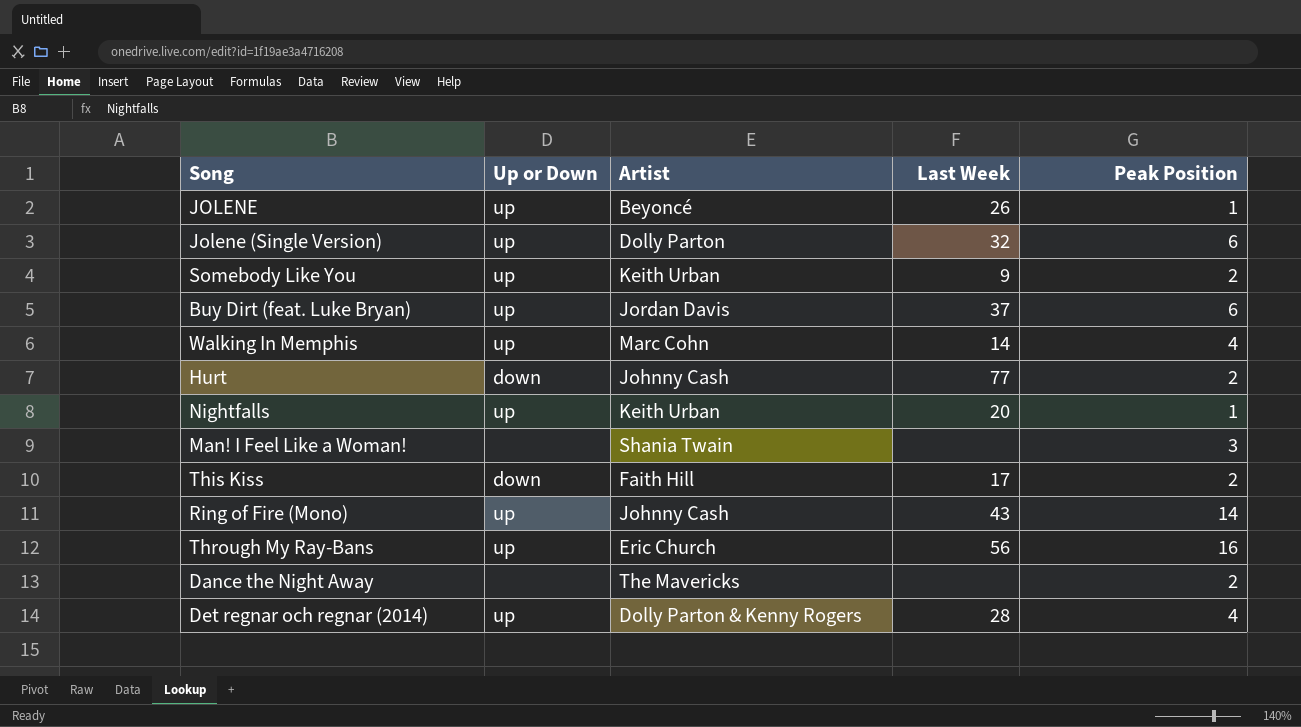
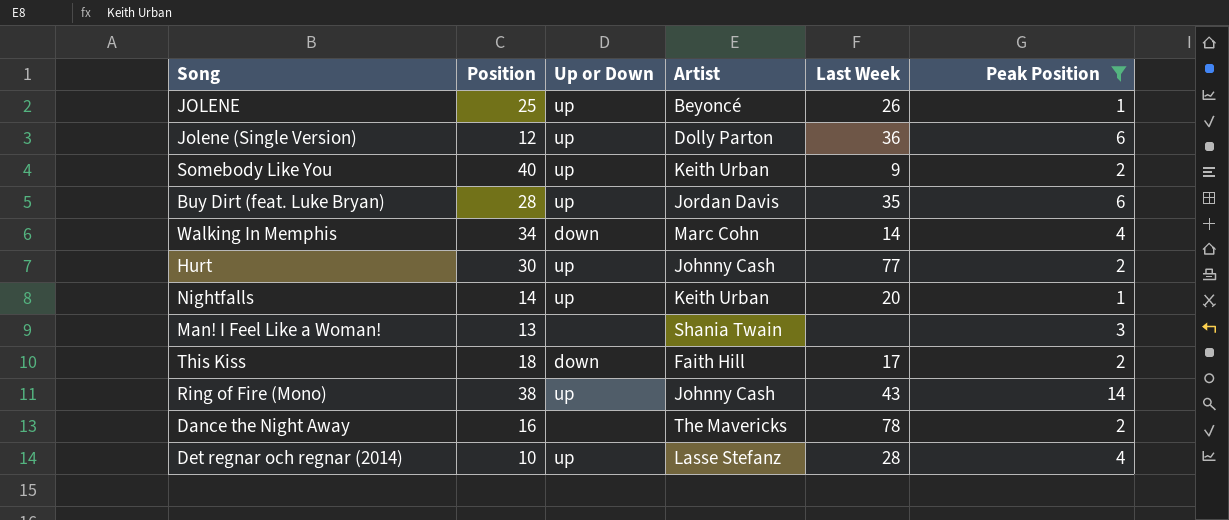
filter: none -> Peak Position != 16
column Position | position: none -> 2
Jolene (Single Version) | Last Week: 32 -> 36
Buy Dirt (feat. Luke Bryan) | Last Week: 37 -> 35
Walking In Memphis | Up or Down: up -> down
Hurt | Up or Down: down -> up
Dance the Night Away | Last Week: none -> 78
Det regnar och regnar (2014) | Artist: Dolly Parton & Kenny Rogers -> Lasse Stefanz

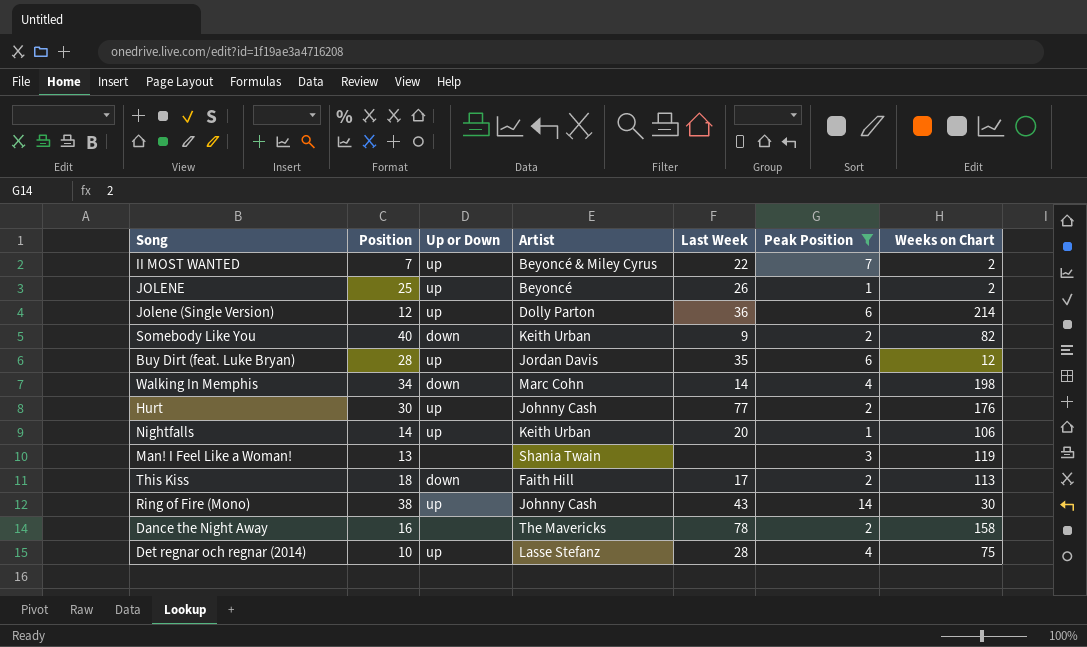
column Weeks on Chart | position: none -> 7
row II MOST WANTED: none -> 7 | up | Beyoncé & Miley Cyrus | 22 | 7 | 2
Somebody Like You | Up or Down: up -> down

